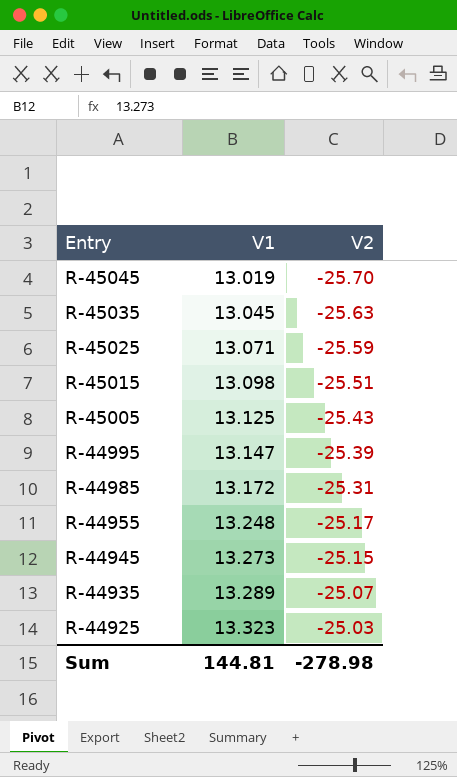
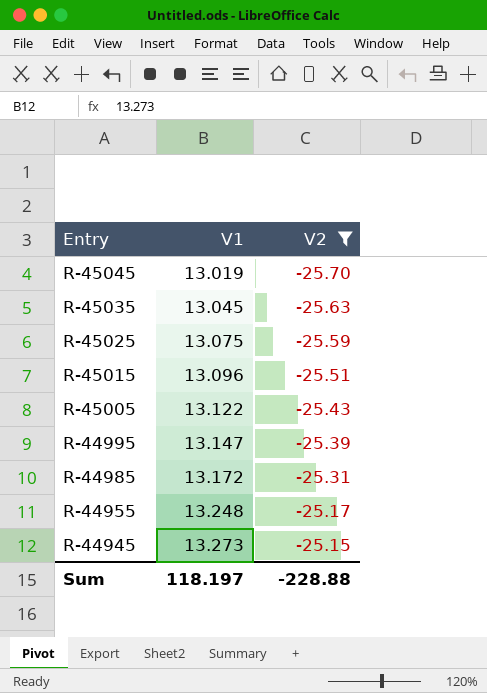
filter: none -> V2 <= -25.15
R-45025 | V1: 13.071 -> 13.075
R-45015 | V1: 13.098 -> 13.096
R-45005 | V1: 13.125 -> 13.122
Sum | V1: 144.81 -> 118.197
Sum | V2: -278.98 -> -228.88

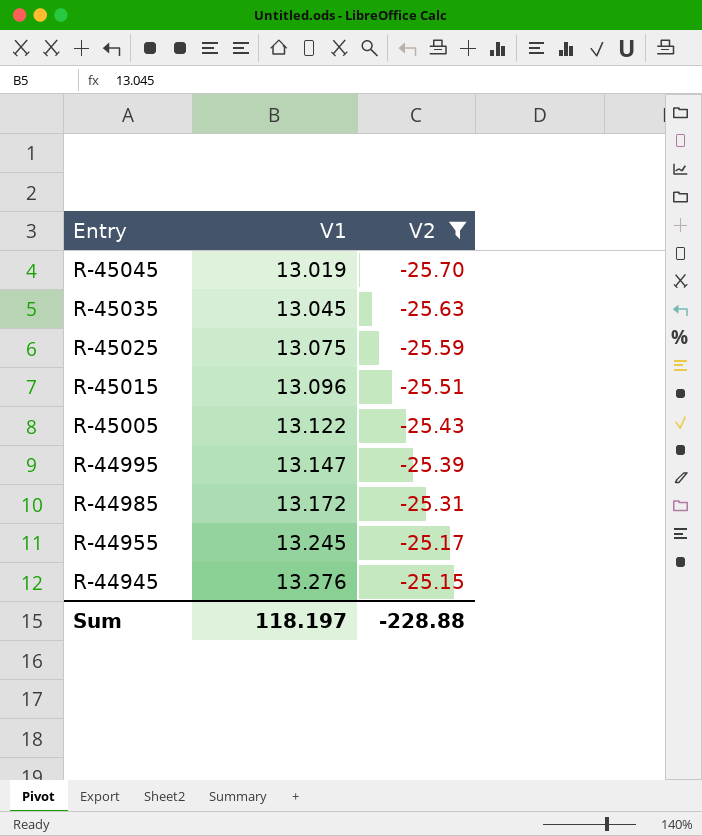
R-44955 | V1: 13.248 -> 13.245
R-44945 | V1: 13.273 -> 13.276

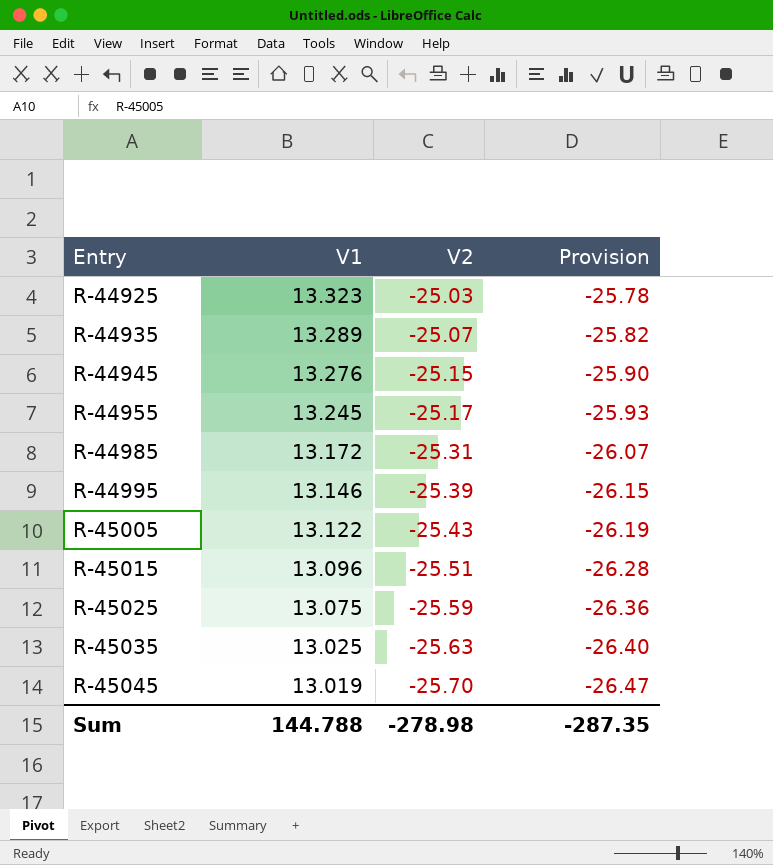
filter: V2 <= -25.15 -> none
row order: Entry descending -> Entry ascending
column Provision | formula: none -> [V2] * 1.03
R-44995 | V1: 13.147 -> 13.146
R-45035 | V1: 13.045 -> 13.025
Sum | V1: 118.197 -> 144.788
Sum | V2: -228.88 -> -278.98

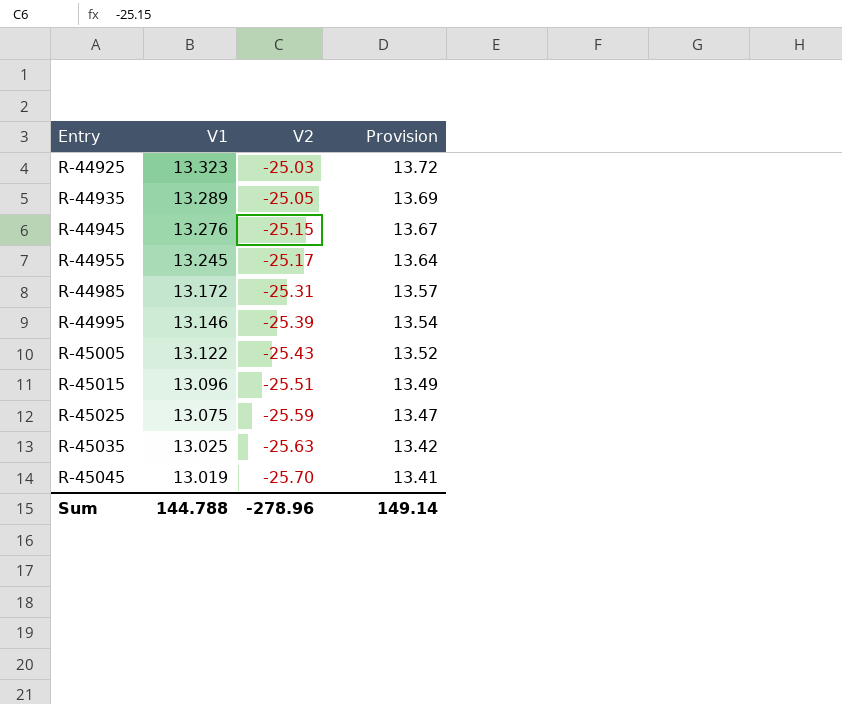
column Provision | formula: [V2] * 1.03 -> [V1] * 1.03
R-44935 | V2: -25.07 -> -25.05
Sum | V2: -278.98 -> -278.96
Sum | Provision: -287.35 -> 149.14

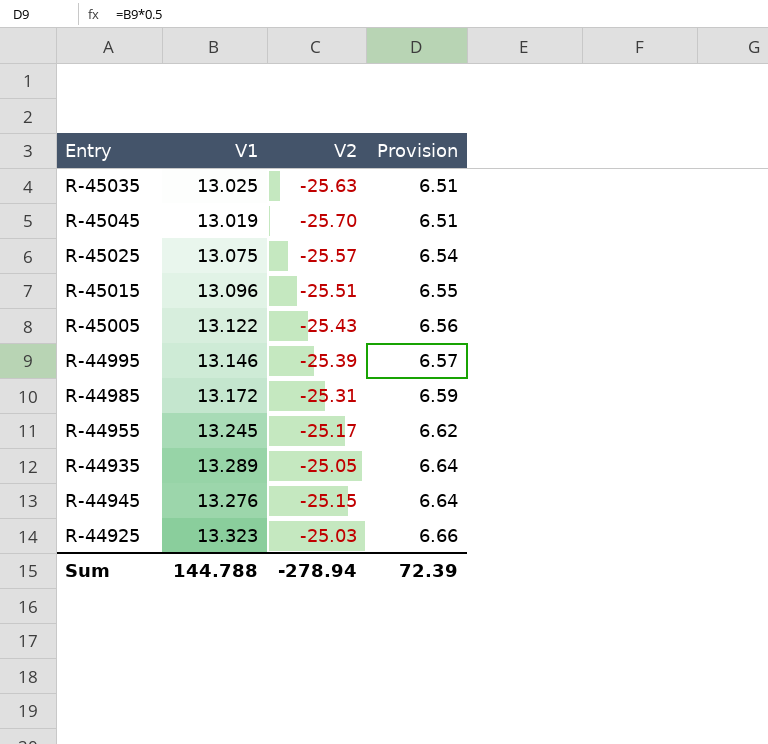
row order: Entry ascending -> Provision ascending
column Provision | formula: [V1] * 1.03 -> [V1] * 0.5
R-45025 | V2: -25.59 -> -25.57
Sum | V2: -278.96 -> -278.94
Sum | Provision: 149.14 -> 72.39

